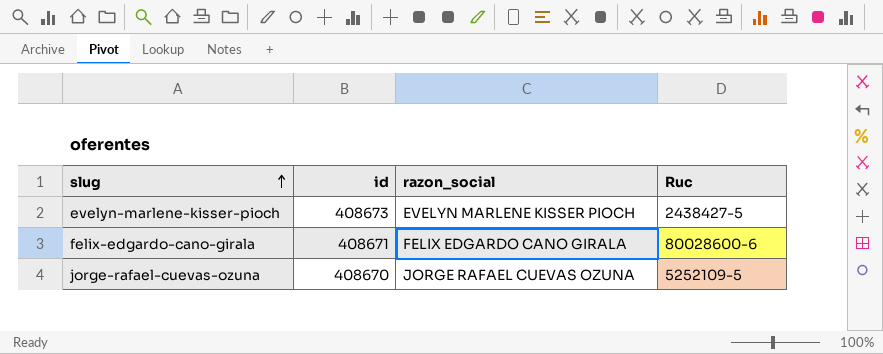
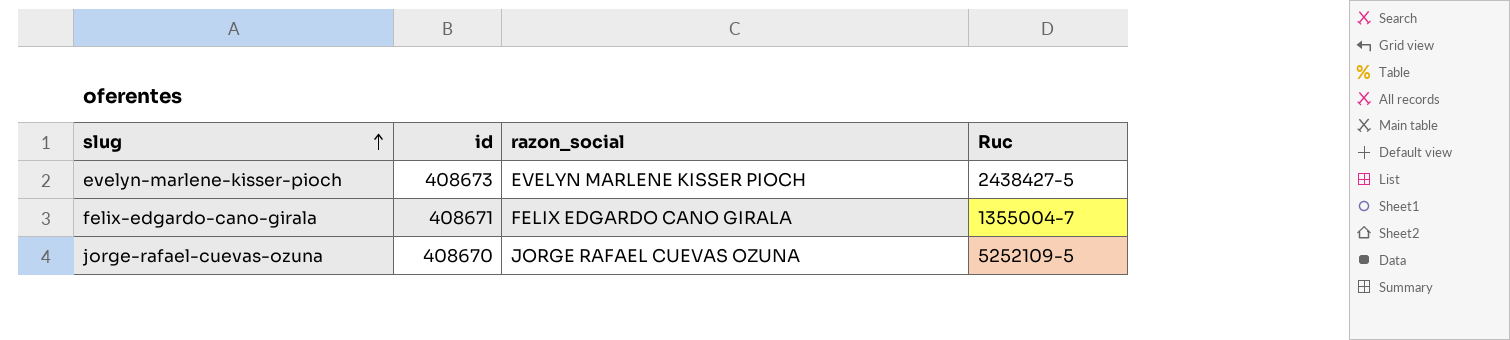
felix-edgardo-cano-girala | Ruc: 80028600-6 -> 1355004-7

